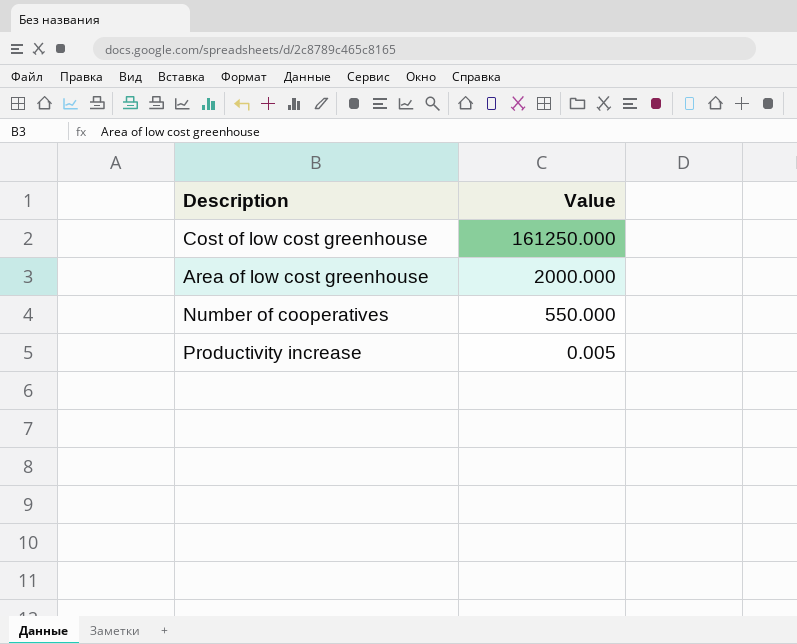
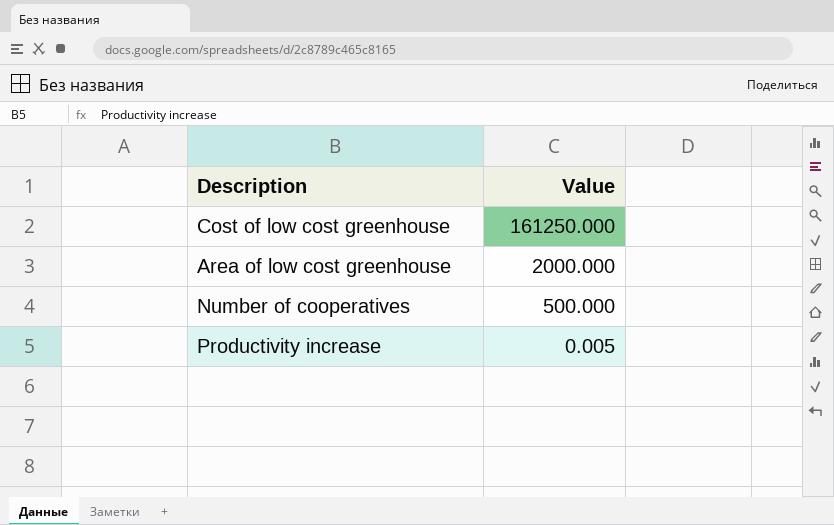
Number of cooperatives | Value: 550.000 -> 500.000

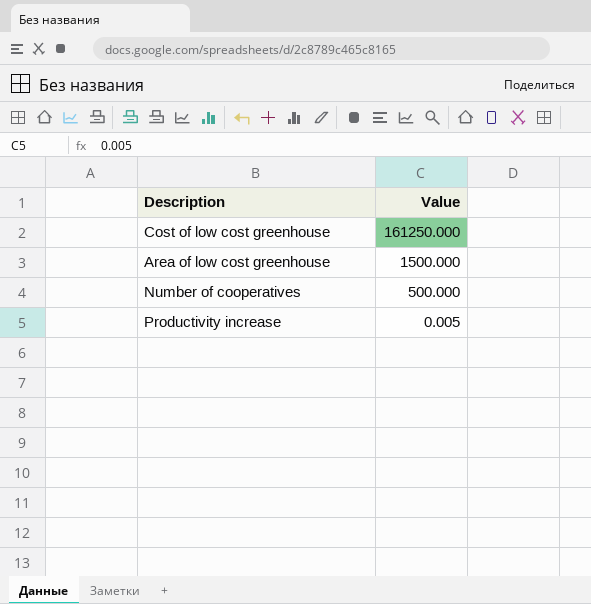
Area of low cost greenhouse | Value: 2000.000 -> 1500.000

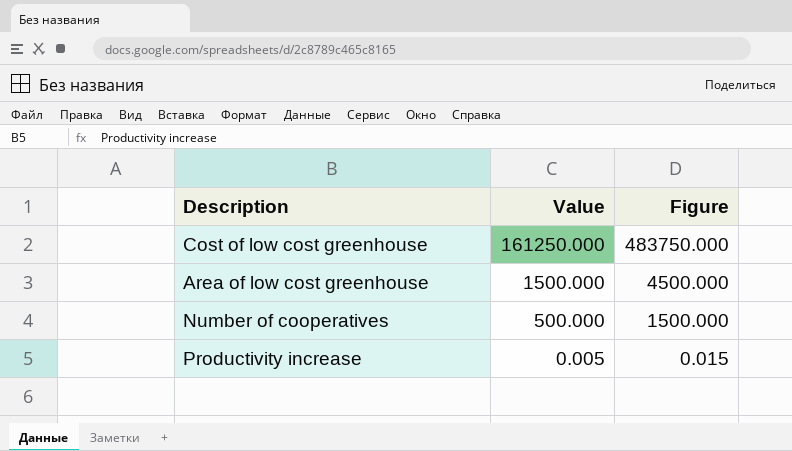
column Figure | formula: none -> [Value] * 3

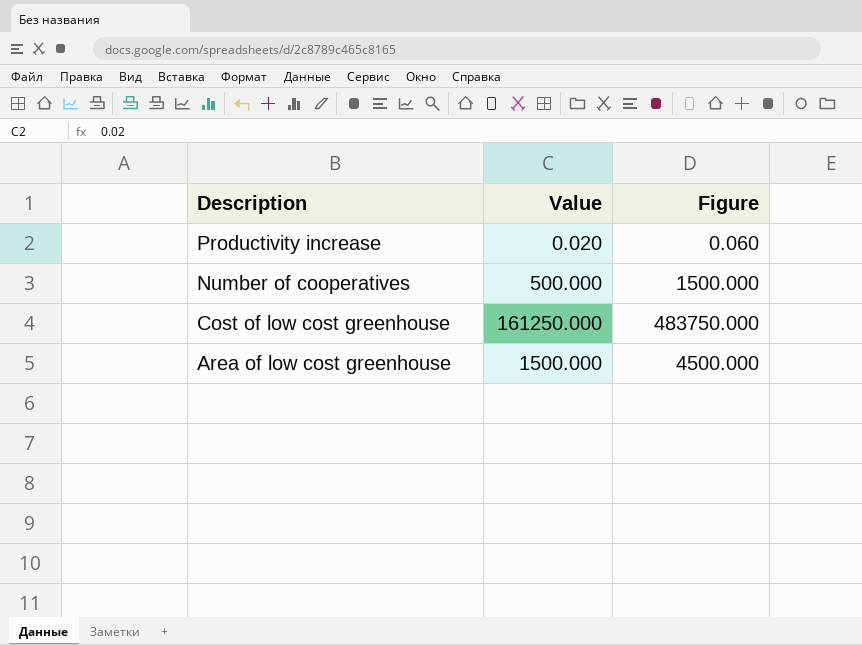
row order: Value descending -> Description descending
Productivity increase | Value: 0.005 -> 0.020
Productivity increase | Figure: 0.015 -> 0.060

